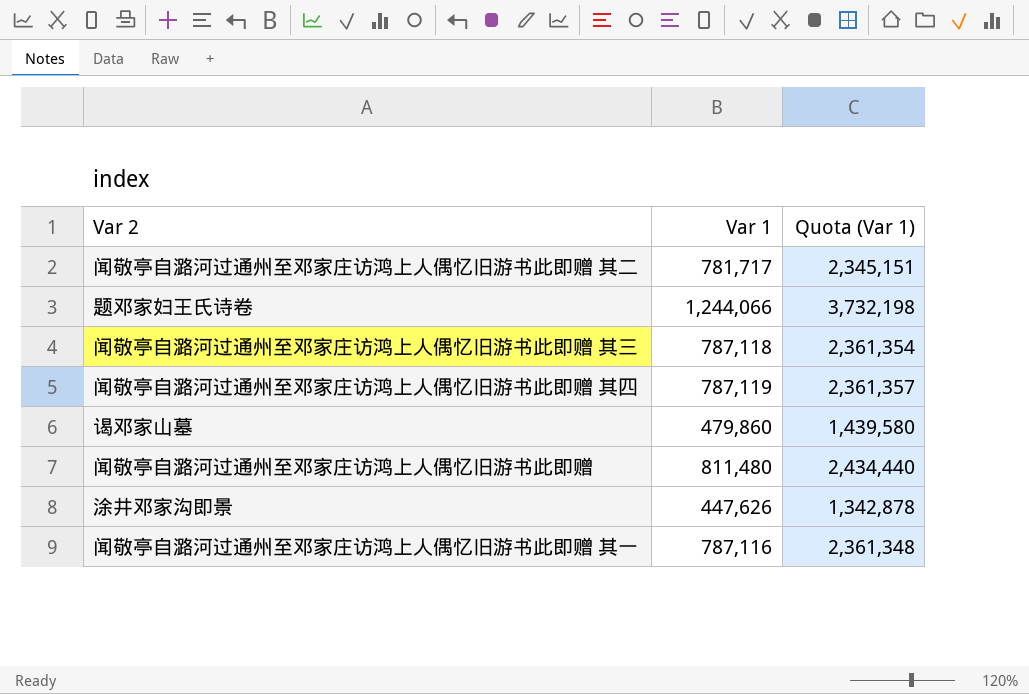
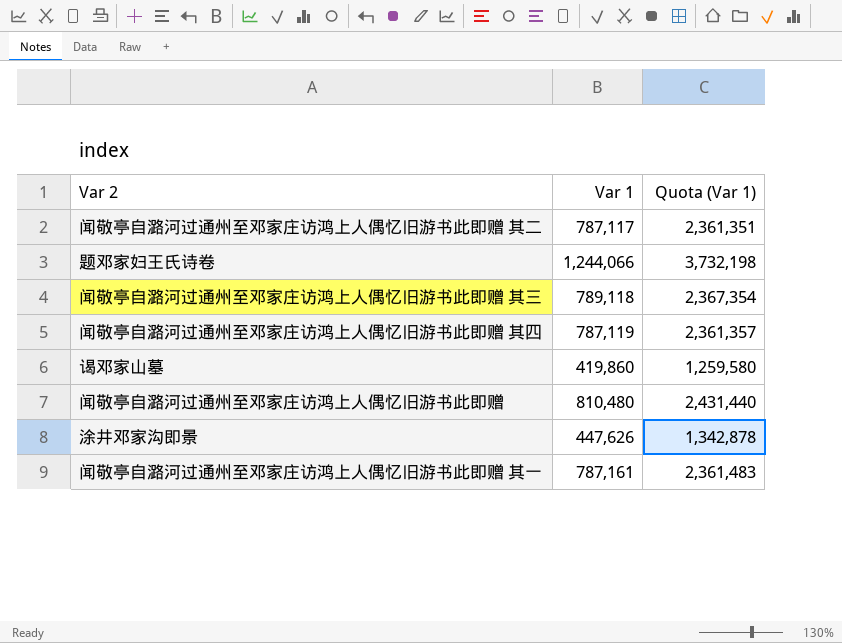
闻敬亭自潞河过通州至邓家庄访鸿上人偶忆旧游书此即赠 其二 | Var 1: 781,717 -> 787,117
闻敬亭自潞河过通州至邓家庄访鸿上人偶忆旧游书此即赠 其二 | Quota (Var 1): 2,345,151 -> 2,361,351
闻敬亭自潞河过通州至邓家庄访鸿上人偶忆旧游书此即赠 其三 | Var 1: 787,118 -> 789,118
闻敬亭自潞河过通州至邓家庄访鸿上人偶忆旧游书此即赠 其三 | Quota (Var 1): 2,361,354 -> 2,367,354
谒邓家山墓 | Var 1: 479,860 -> 419,860
谒邓家山墓 | Quota (Var 1): 1,439,580 -> 1,259,580
闻敬亭自潞河过通州至邓家庄访鸿上人偶忆旧游书此即赠 | Var 1: 811,480 -> 810,480
闻敬亭自潞河过通州至邓家庄访鸿上人偶忆旧游书此即赠 | Quota (Var 1): 2,434,440 -> 2,431,440
闻敬亭自潞河过通州至邓家庄访鸿上人偶忆旧游书此即赠 其一 | Var 1: 787,116 -> 787,161
闻敬亭自潞河过通州至邓家庄访鸿上人偶忆旧游书此即赠 其一 | Quota (Var 1): 2,361,348 -> 2,361,483

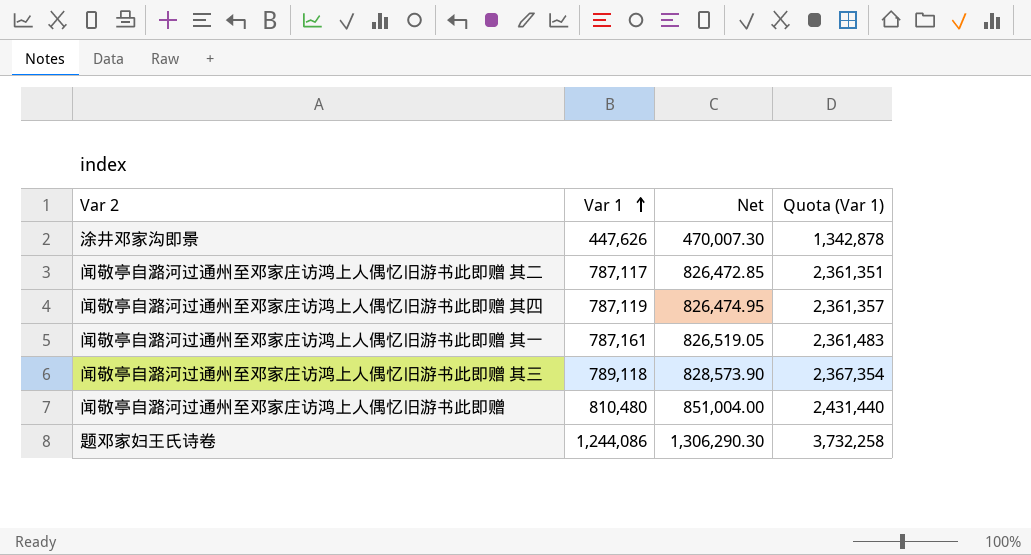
row order: none -> Var 1 ascending
column Net | formula: none -> [Var 1] * 1.05
row 谒邓家山墓: 419,860 | 1,259,580 -> none
题邓家妇王氏诗卷 | Var 1: 1,244,066 -> 1,244,086
题邓家妇王氏诗卷 | Quota (Var 1): 3,732,198 -> 3,732,258

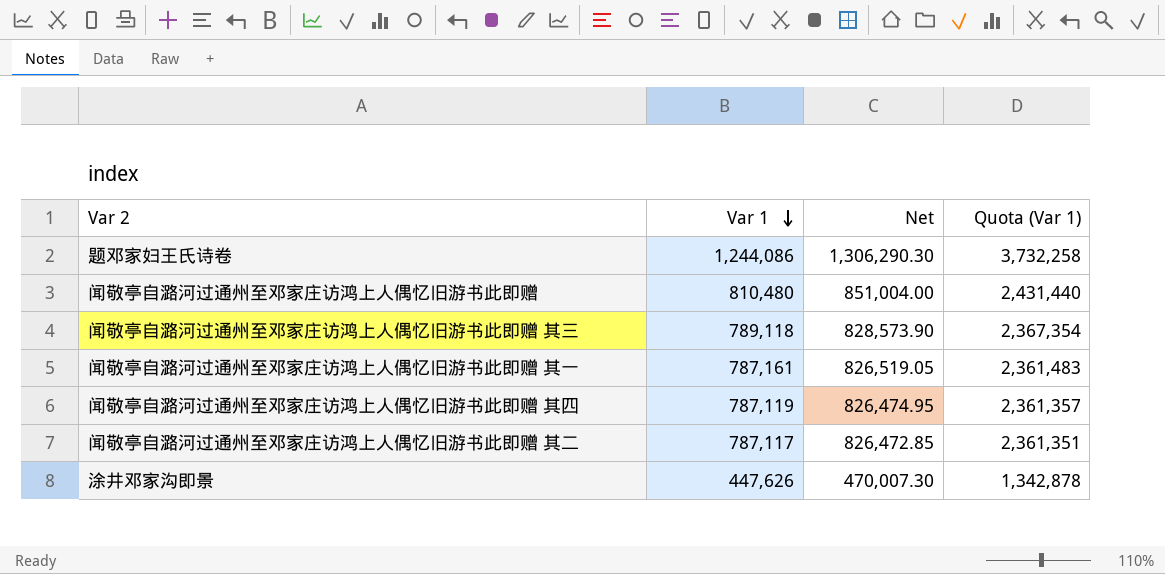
row order: Var 1 ascending -> Var 1 descending

